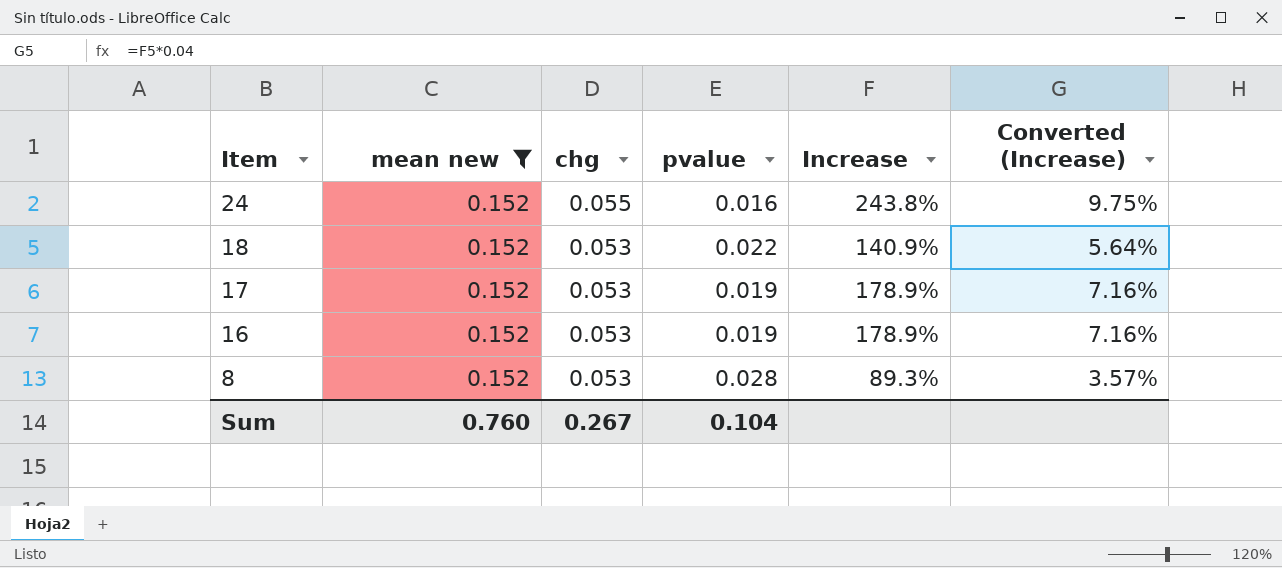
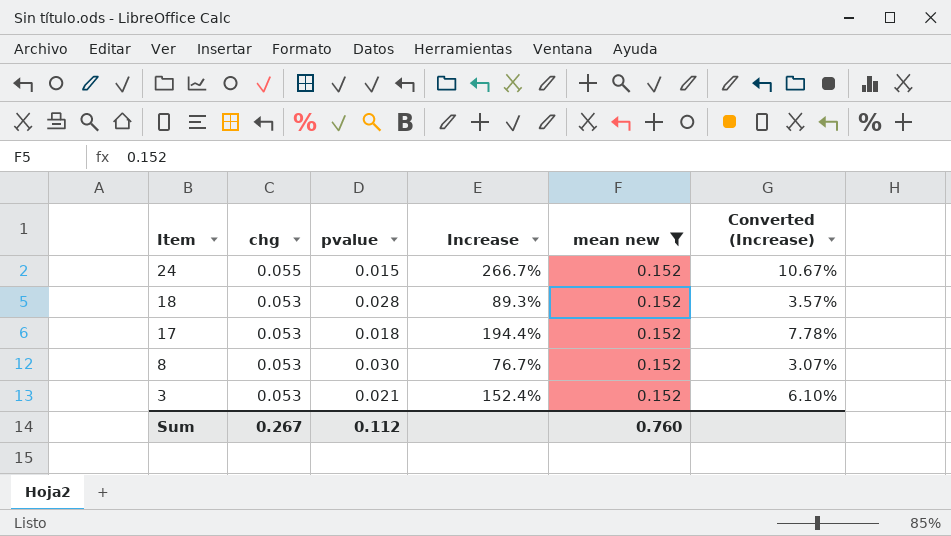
column mean new | position: 2 -> 5
row 16: 0.152 | 0.053 | 0.019 | 178.9% | 7.16% -> none
24 | pvalue: 0.016 -> 0.015
24 | Increase: 243.8% -> 266.7%
24 | Converted (Increase): 9.75% -> 10.67%
18 | pvalue: 0.022 -> 0.028
18 | Increase: 140.9% -> 89.3%
18 | Converted (Increase): 5.64% -> 3.57%
17 | pvalue: 0.019 -> 0.018
17 | Increase: 178.9% -> 194.4%
17 | Converted (Increase): 7.16% -> 7.78%
8 | pvalue: 0.028 -> 0.030
8 | Increase: 89.3% -> 76.7%
8 | Converted (Increase): 3.57% -> 3.07%
row 3: none -> 0.053 | 0.021 | 152.4% | 0.152 | 6.10%
Sum | pvalue: 0.104 -> 0.112

